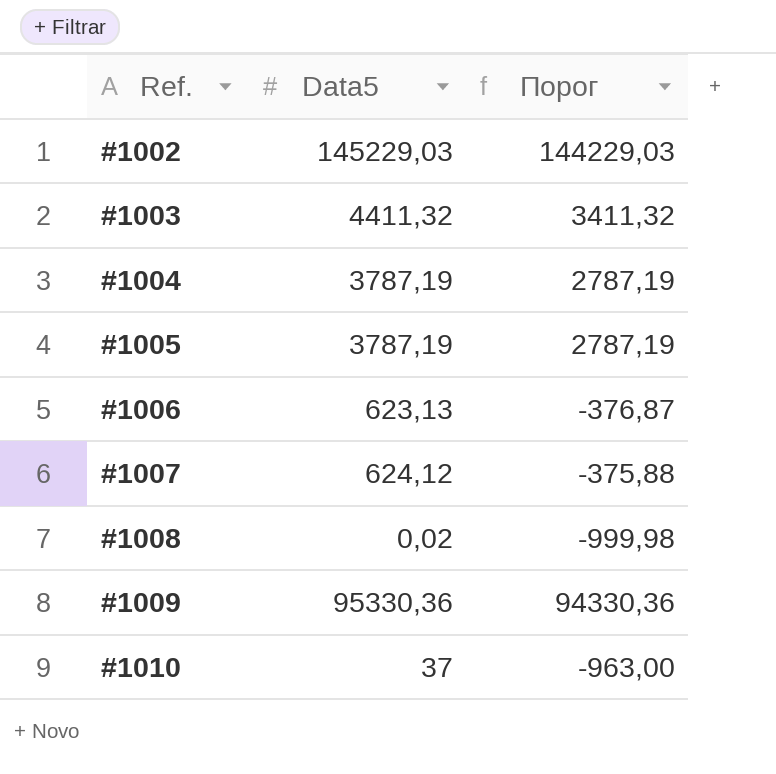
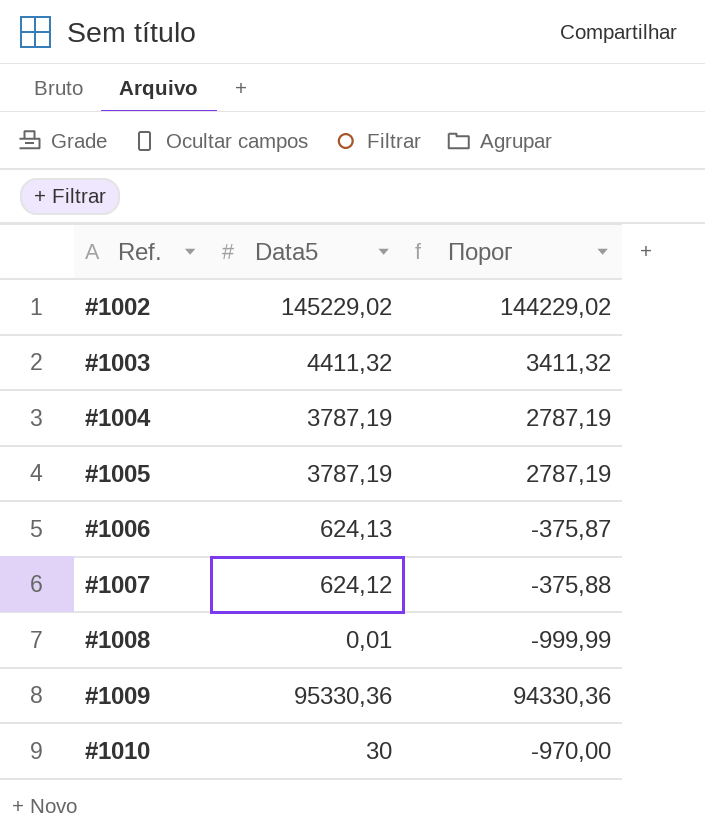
#1002 | Data5: 145229,03 -> 145229,02
#1002 | Порог: 144229,03 -> 144229,02
#1006 | Data5: 623,13 -> 624,13
#1006 | Порог: -376,87 -> -375,87
#1008 | Data5: 0,02 -> 0,01
#1008 | Порог: -999,98 -> -999,99
#1010 | Data5: 37 -> 30
#1010 | Порог: -963,00 -> -970,00

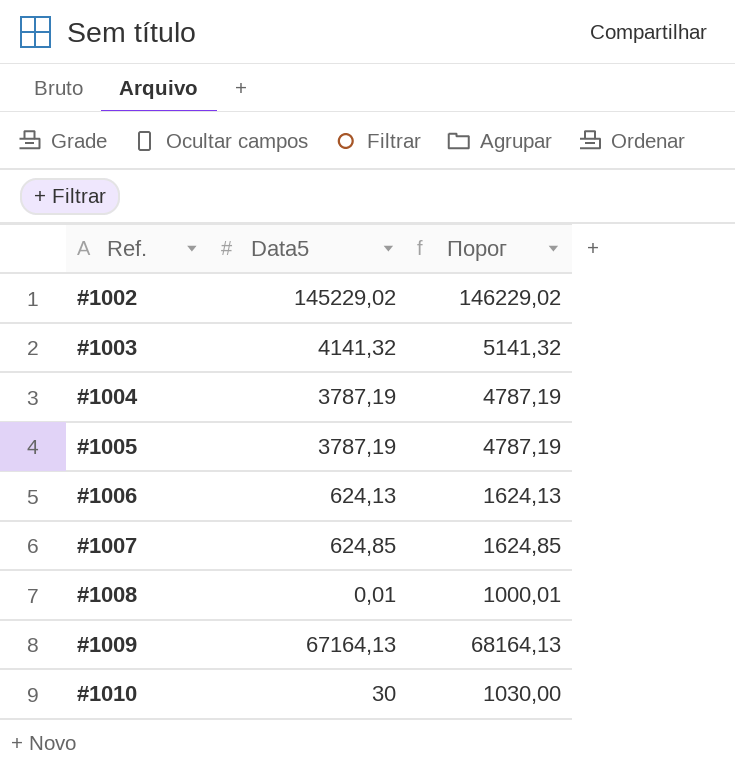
column Порог | formula: [Data5] - 1000 -> [Data5] + 1000
#1003 | Data5: 4411,32 -> 4141,32
#1007 | Data5: 624,12 -> 624,85
#1009 | Data5: 95330,36 -> 67164,13

